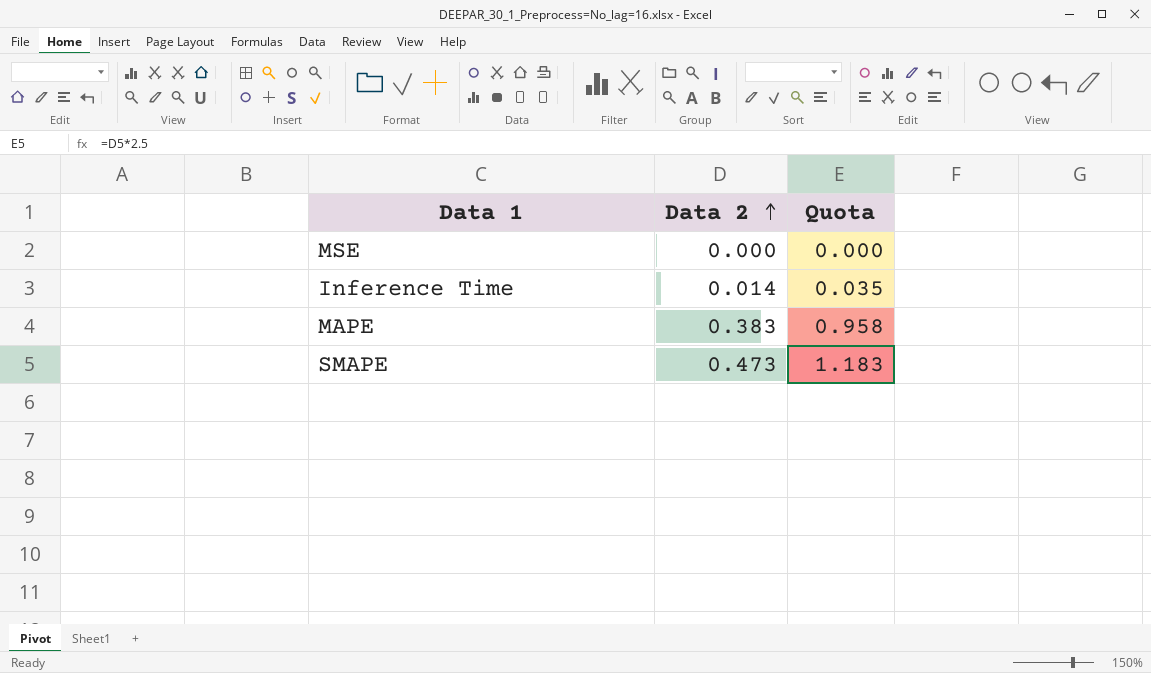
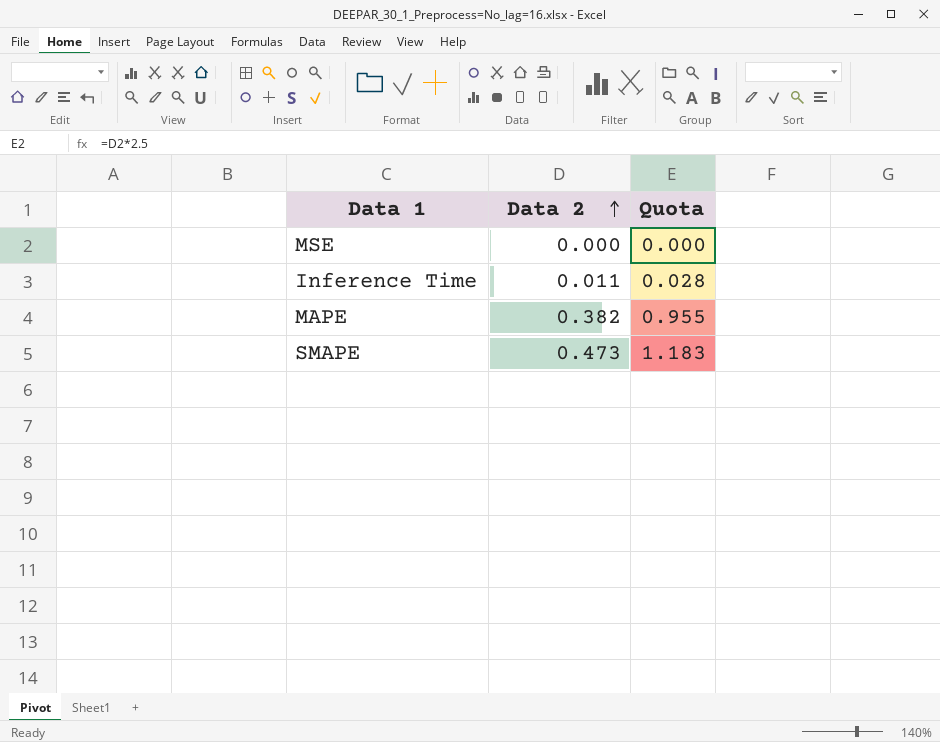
Inference Time | Data 2: 0.014 -> 0.011
Inference Time | Quota: 0.035 -> 0.028
MAPE | Data 2: 0.383 -> 0.382
MAPE | Quota: 0.958 -> 0.955

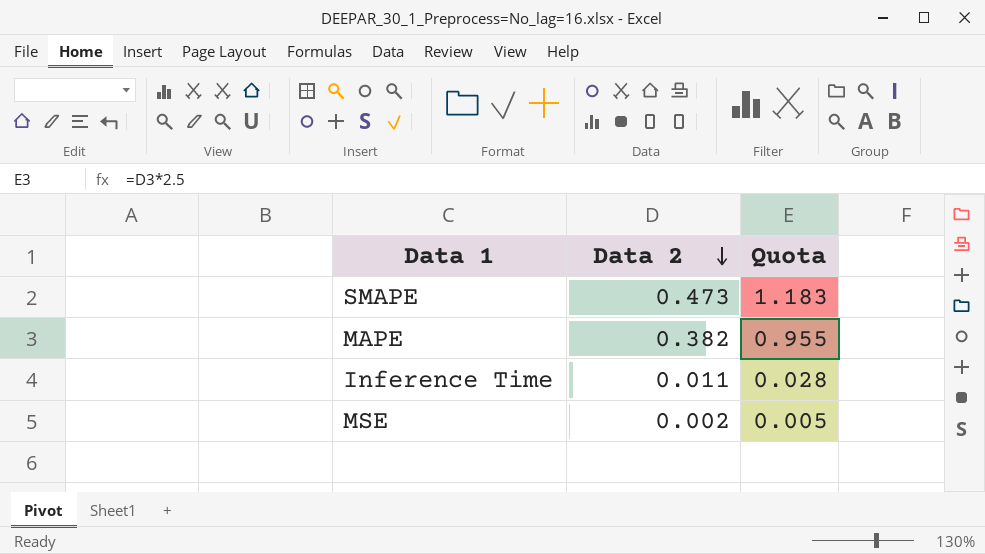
row order: Data 2 ascending -> Data 2 descending
MSE | Data 2: 0.000 -> 0.002
MSE | Quota: 0.000 -> 0.005

